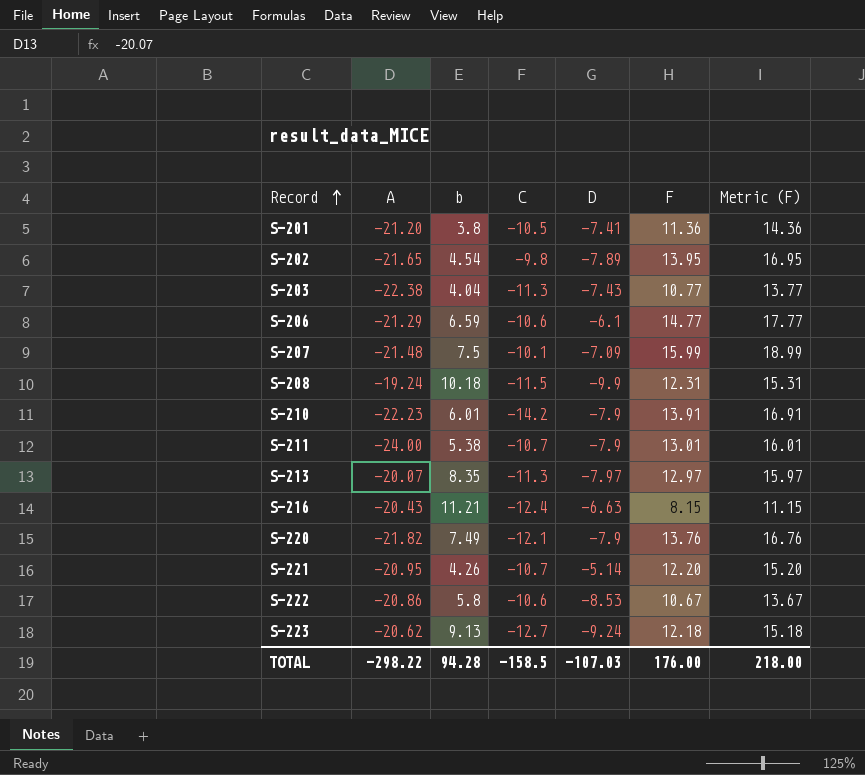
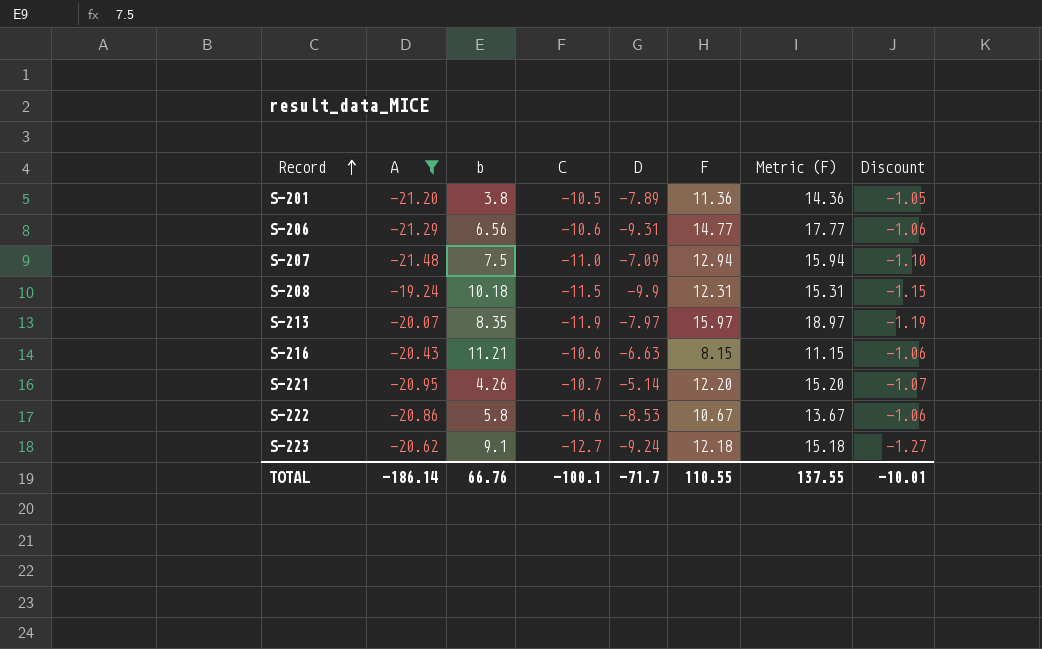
filter: none -> A >= -21.48
column Discount | formula: none -> [C] * 0.1
S-201 | D: -7.41 -> -7.89
S-206 | b: 6.59 -> 6.56
S-206 | D: -6.1 -> -9.31
S-207 | C: -10.1 -> -11.0
S-207 | F: 15.99 -> 12.94
S-207 | Metric (F): 18.99 -> 15.94
S-213 | C: -11.3 -> -11.9
S-213 | F: 12.97 -> 15.97
S-213 | Metric (F): 15.97 -> 18.97
S-216 | C: -12.4 -> -10.6
S-223 | b: 9.13 -> 9.1
TOTAL | A: -298.22 -> -186.14
TOTAL | b: 94.28 -> 66.76
TOTAL | C: -158.5 -> -100.1
TOTAL | D: -107.03 -> -71.7
TOTAL | F: 176.00 -> 110.55
TOTAL | Metric (F): 218.00 -> 137.55

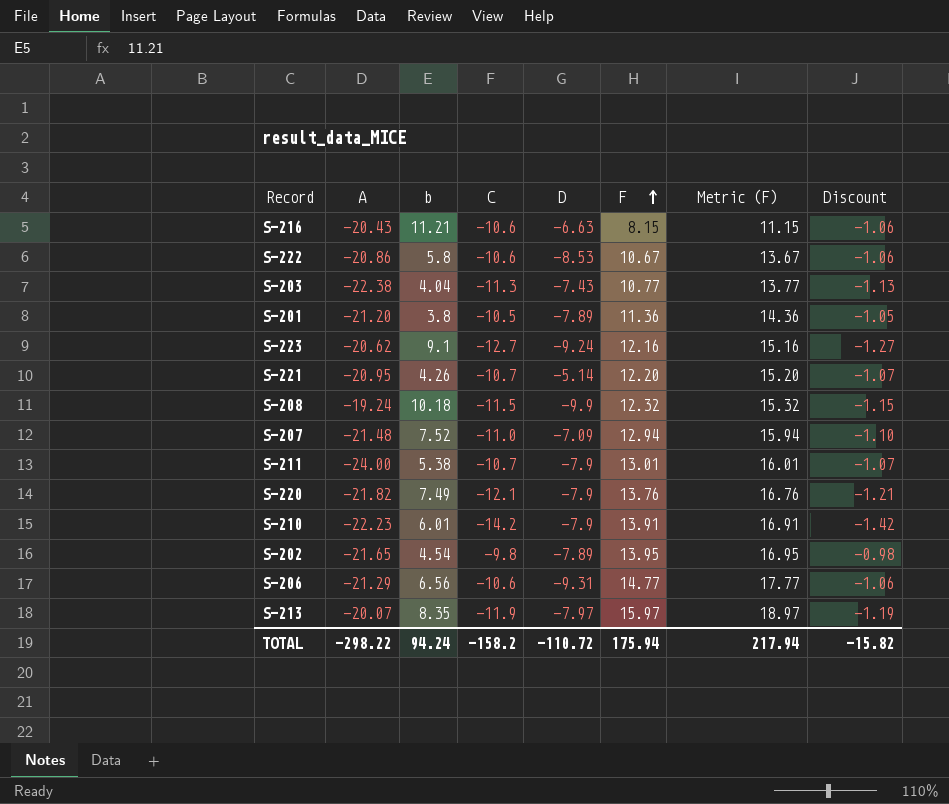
filter: A >= -21.48 -> none
row order: Record ascending -> F ascending
S-223 | F: 12.18 -> 12.16
S-223 | Metric (F): 15.18 -> 15.16
S-208 | F: 12.31 -> 12.32
S-208 | Metric (F): 15.31 -> 15.32
S-207 | b: 7.5 -> 7.52
TOTAL | A: -186.14 -> -298.22
TOTAL | b: 66.76 -> 94.24
TOTAL | C: -100.1 -> -158.2
TOTAL | D: -71.7 -> -110.72
TOTAL | F: 110.55 -> 175.94
TOTAL | Metric (F): 137.55 -> 217.94
TOTAL | Discount: -10.01 -> -15.82

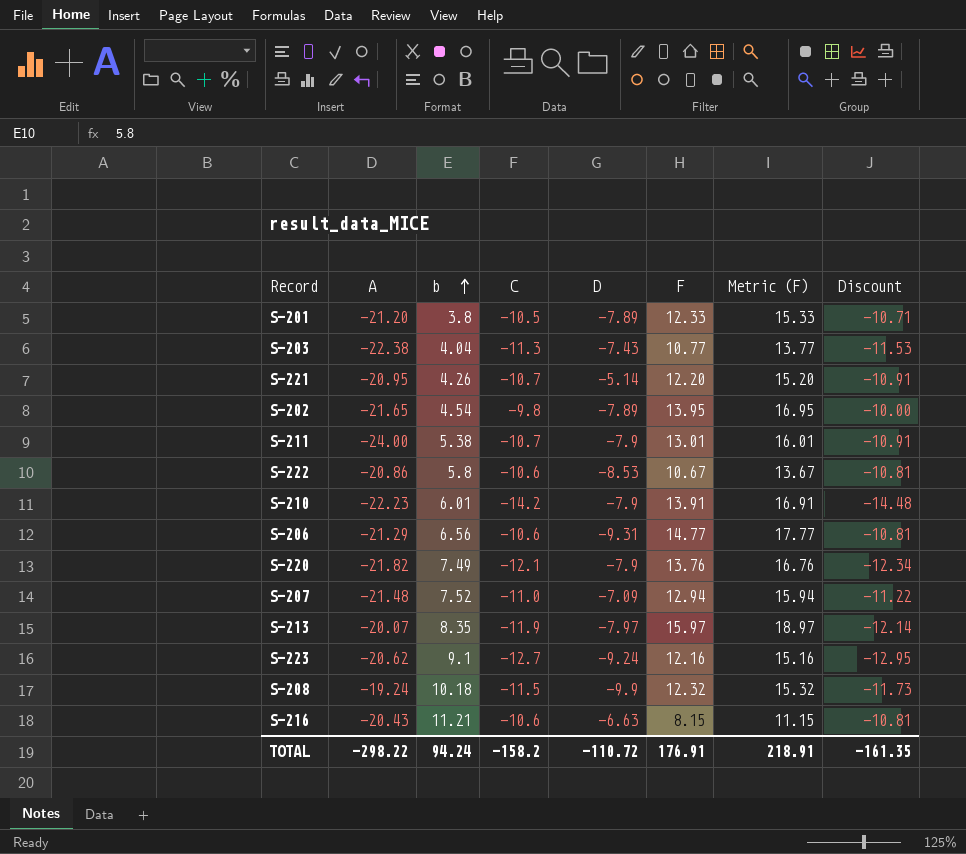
row order: F ascending -> b ascending
column Discount | formula: [C] * 0.1 -> [C] * 1.02
S-201 | F: 11.36 -> 12.33
S-201 | Metric (F): 14.36 -> 15.33
TOTAL | F: 175.94 -> 176.91
TOTAL | Metric (F): 217.94 -> 218.91
TOTAL | Discount: -15.82 -> -161.35

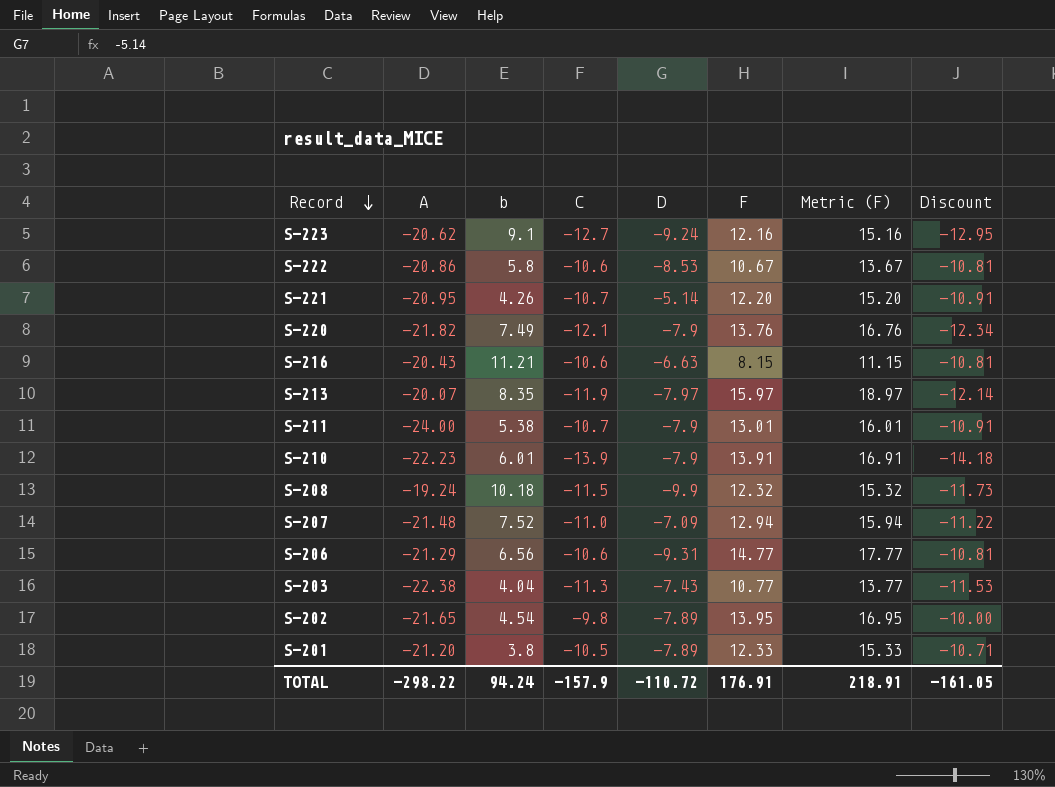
row order: b ascending -> Record descending
S-210 | C: -14.2 -> -13.9
S-210 | Discount: -14.48 -> -14.18
TOTAL | C: -158.2 -> -157.9
TOTAL | Discount: -161.35 -> -161.05

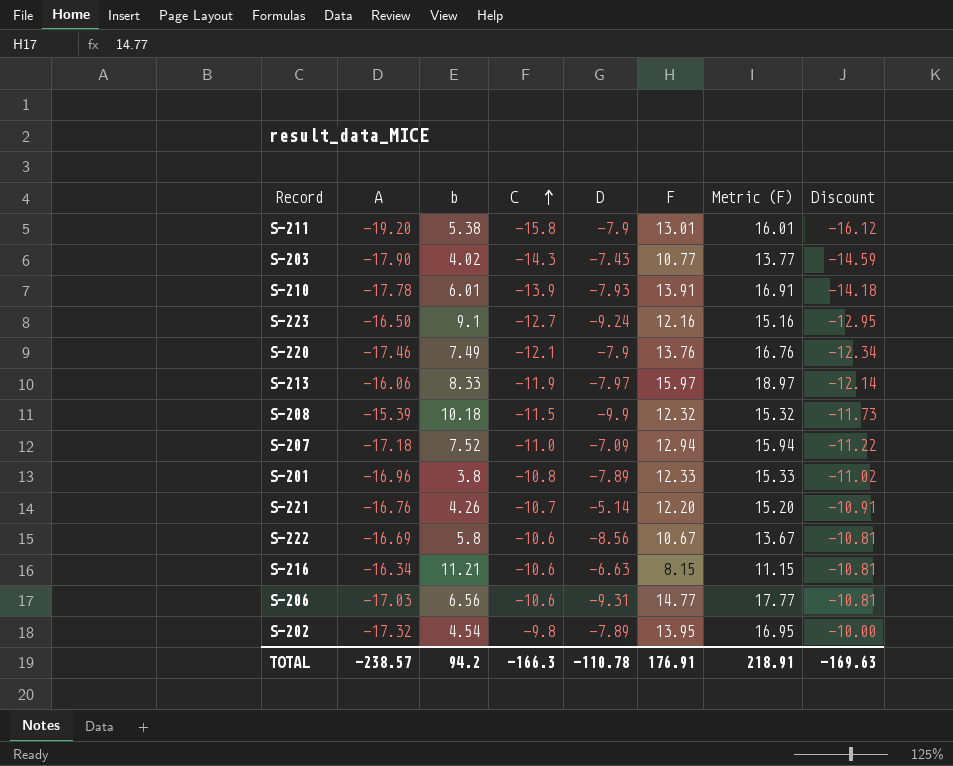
row order: Record descending -> C ascending
S-211 | A: -24.00 -> -19.20
S-211 | C: -10.7 -> -15.8
S-211 | Discount: -10.91 -> -16.12
S-203 | A: -22.38 -> -17.90
S-203 | b: 4.04 -> 4.02
S-203 | C: -11.3 -> -14.3
S-203 | Discount: -11.53 -> -14.59
S-210 | A: -22.23 -> -17.78
S-210 | D: -7.9 -> -7.93
S-223 | A: -20.62 -> -16.50
S-220 | A: -21.82 -> -17.46
S-213 | A: -20.07 -> -16.06
S-213 | b: 8.35 -> 8.33
S-208 | A: -19.24 -> -15.39
S-207 | A: -21.48 -> -17.18
S-201 | A: -21.20 -> -16.96
S-201 | C: -10.5 -> -10.8
S-201 | Discount: -10.71 -> -11.02
S-221 | A: -20.95 -> -16.76
S-222 | A: -20.86 -> -16.69
S-222 | D: -8.53 -> -8.56
S-216 | A: -20.43 -> -16.34
S-206 | A: -21.29 -> -17.03
S-202 | A: -21.65 -> -17.32
TOTAL | A: -298.22 -> -238.57
TOTAL | b: 94.24 -> 94.2
TOTAL | C: -157.9 -> -166.3
TOTAL | D: -110.72 -> -110.78
TOTAL | Discount: -161.05 -> -169.63

